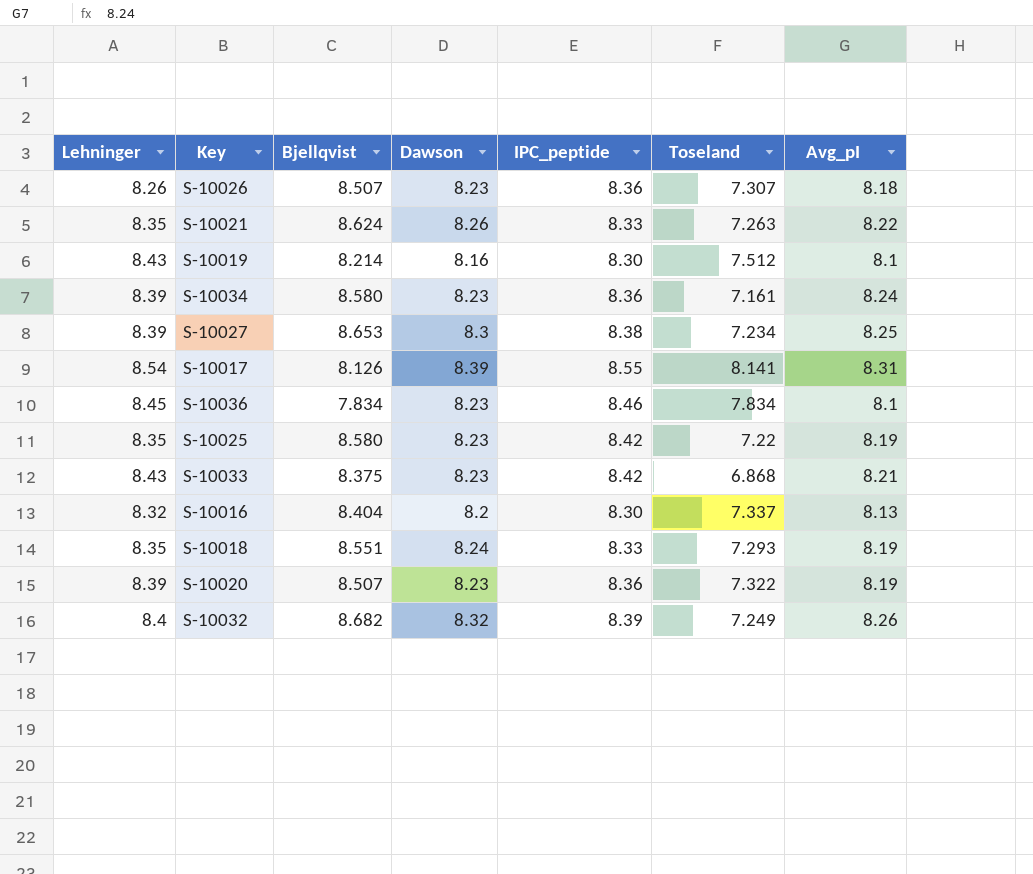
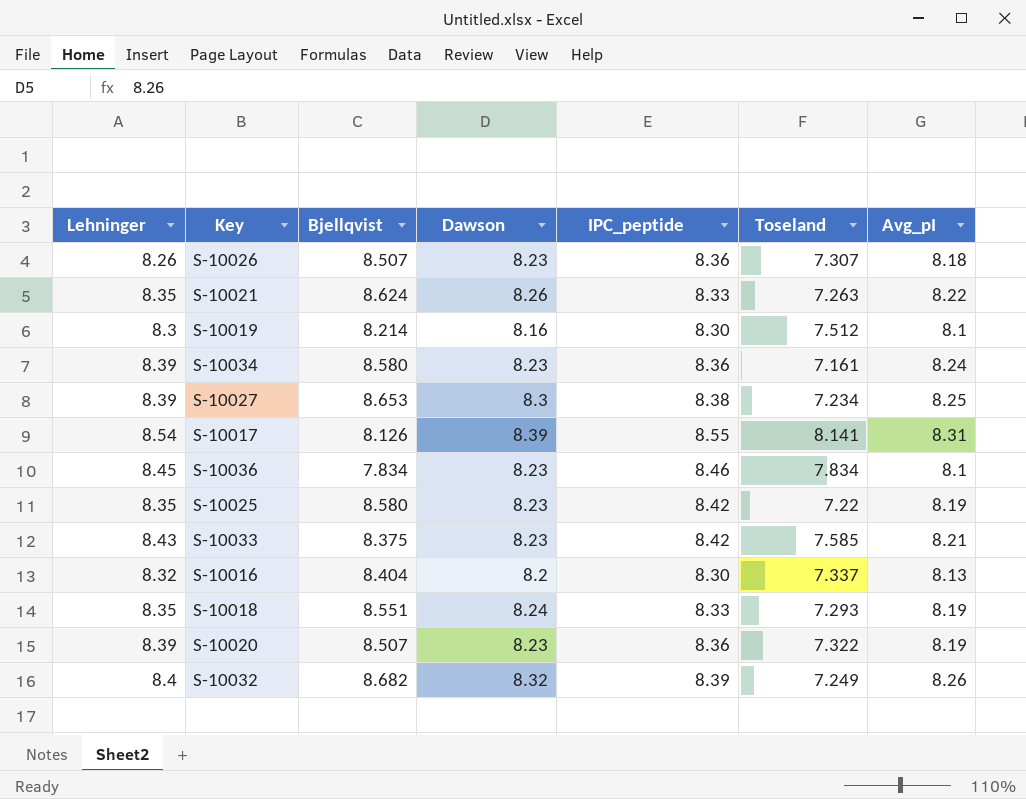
S-10019 | Lehninger: 8.43 -> 8.3
S-10033 | Toseland: 6.868 -> 7.585

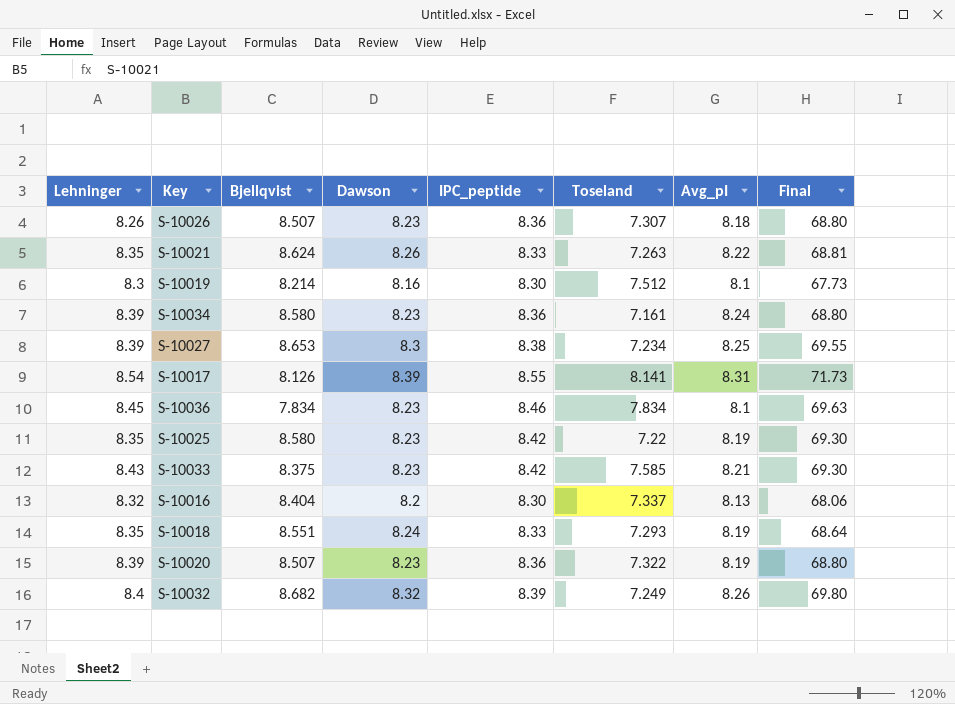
column Final | formula: none -> [Dawson] * [IPC_peptide]

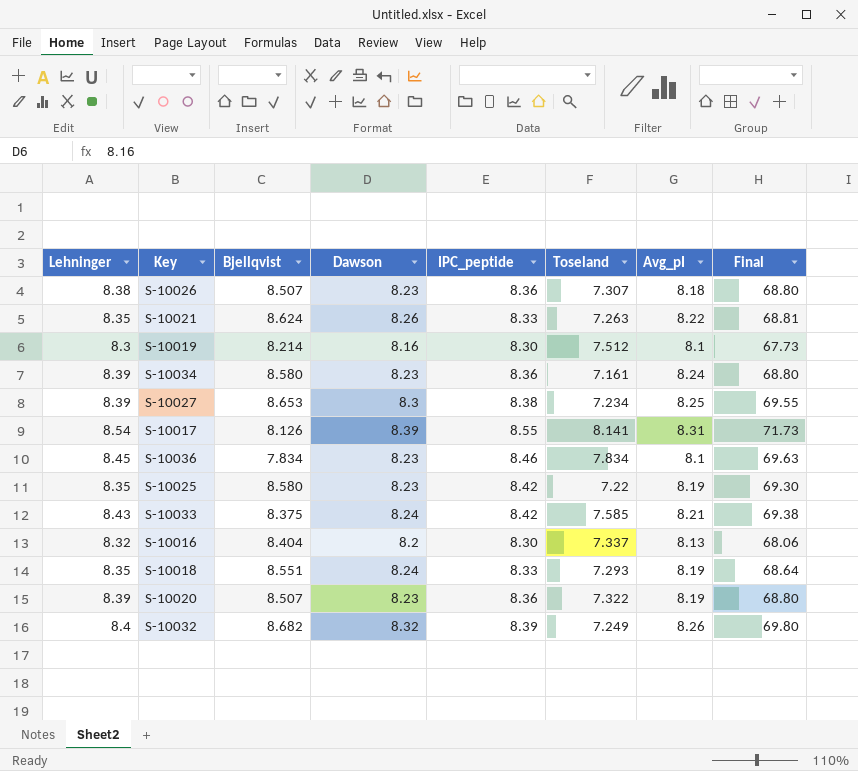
S-10026 | Lehninger: 8.26 -> 8.38
S-10033 | Dawson: 8.23 -> 8.24
S-10033 | Final: 69.30 -> 69.38

